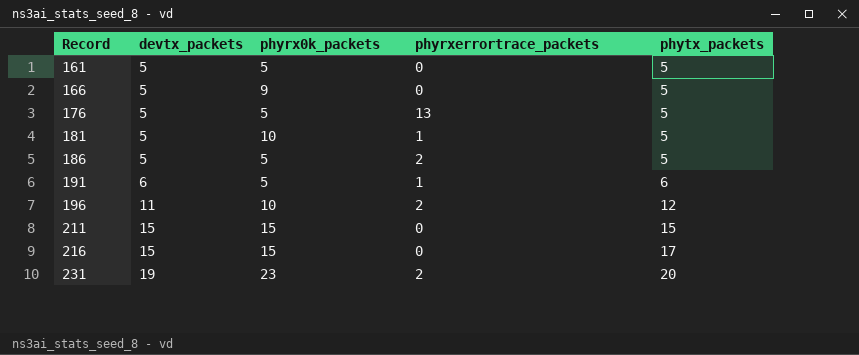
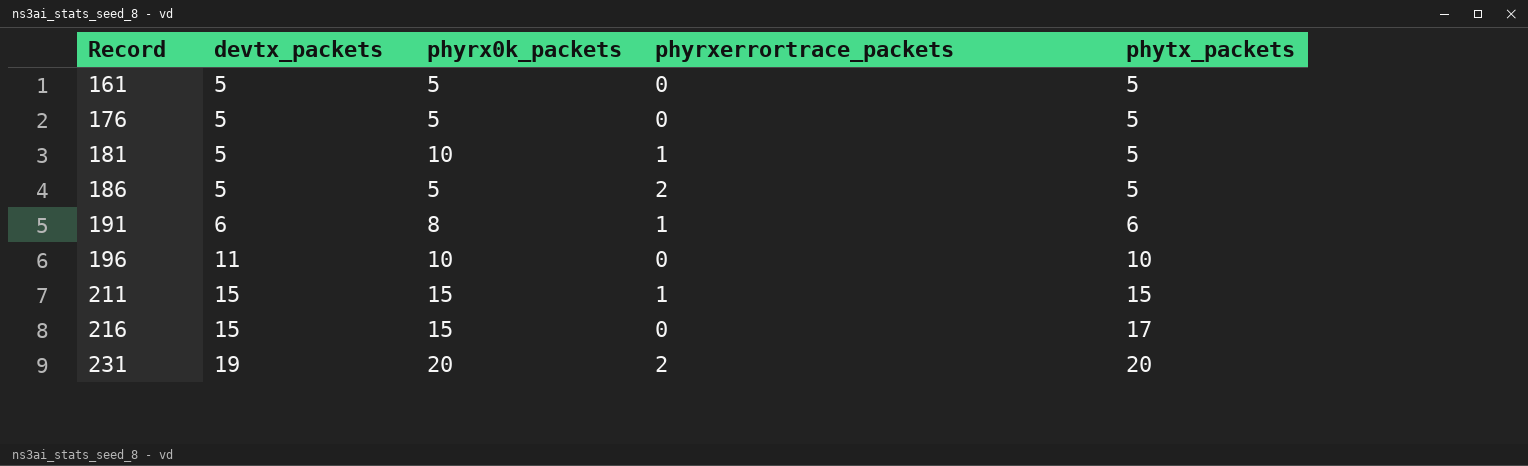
row 166: 5 | 9 | 0 | 5 -> none
176 | phyrxerrortrace_packets: 13 -> 0
191 | phyrx0k_packets: 5 -> 8
196 | phyrxerrortrace_packets: 2 -> 0
196 | phytx_packets: 12 -> 10
211 | phyrxerrortrace_packets: 0 -> 1
231 | phyrx0k_packets: 23 -> 20

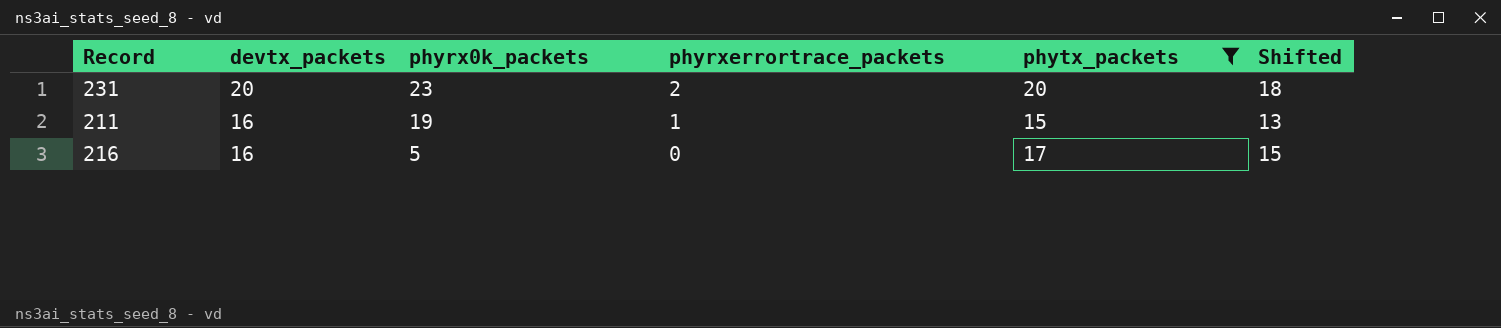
filter: none -> phytx_packets >= 15
row order: Record ascending -> devtx_packets descending
column Shifted | formula: none -> [phytx_packets] - 2
231 | devtx_packets: 19 -> 20
231 | phyrx0k_packets: 20 -> 23
211 | devtx_packets: 15 -> 16
211 | phyrx0k_packets: 15 -> 19
216 | devtx_packets: 15 -> 16
216 | phyrx0k_packets: 15 -> 5

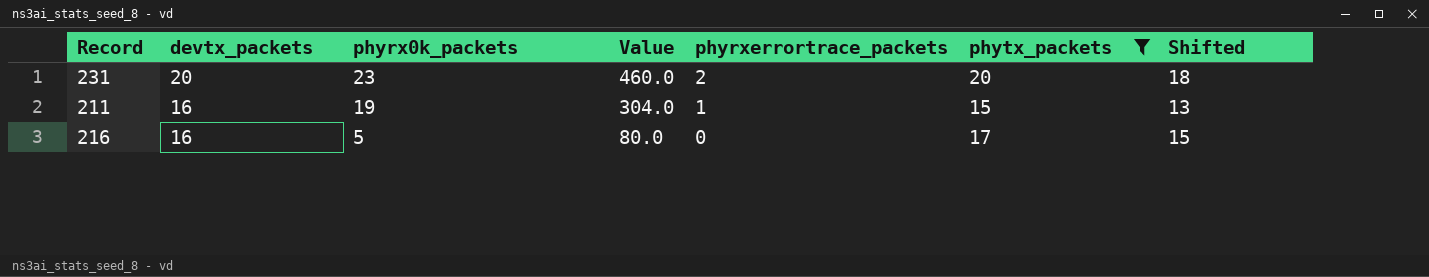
column Value | formula: none -> [devtx_packets] * [phyrx0k_packets]

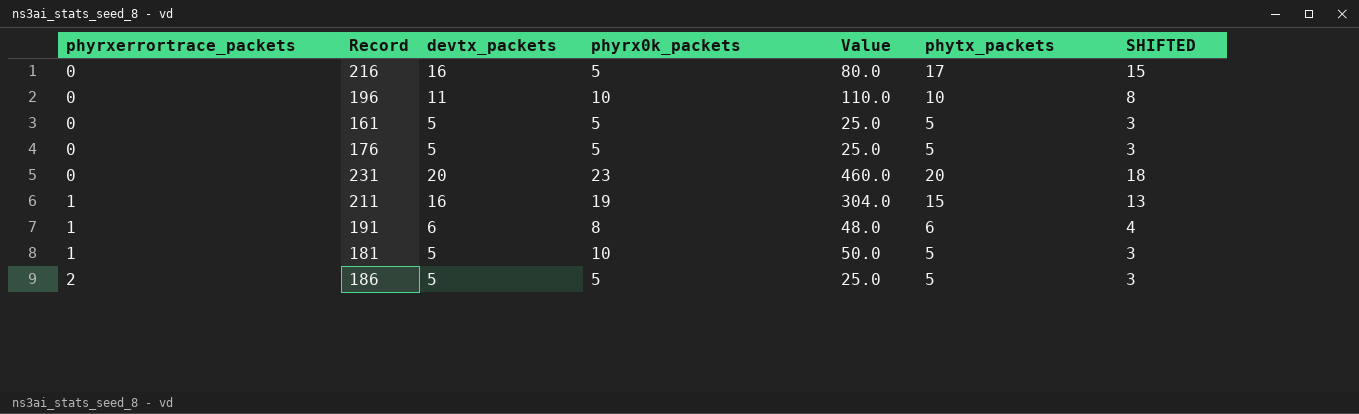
filter: phytx_packets >= 15 -> none
row order: devtx_packets descending -> phyrxerrortrace_packets ascending
column phyrxerrortrace_packets | position: 5 -> 1
column name: Shifted -> SHIFTED
231 | phyrxerrortrace_packets: 2 -> 0

